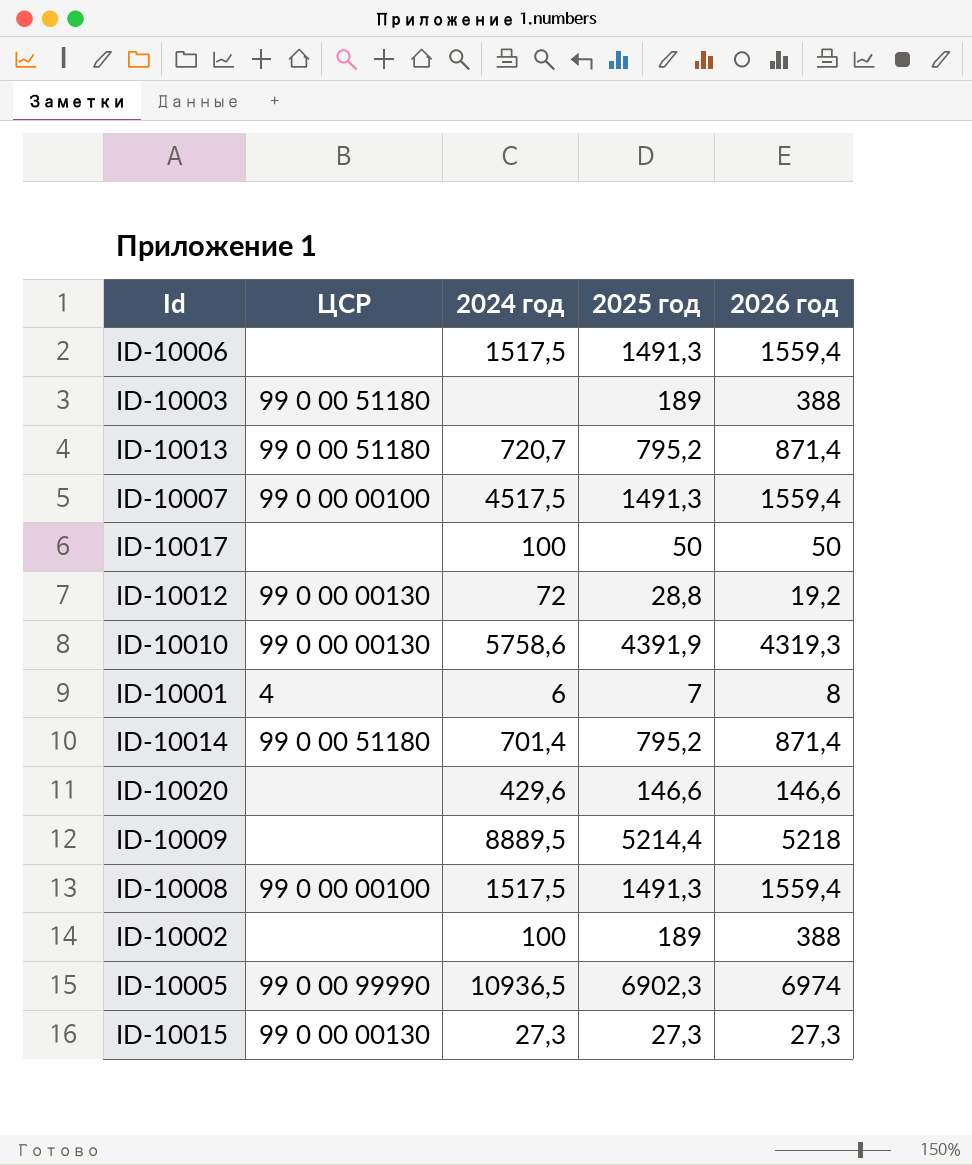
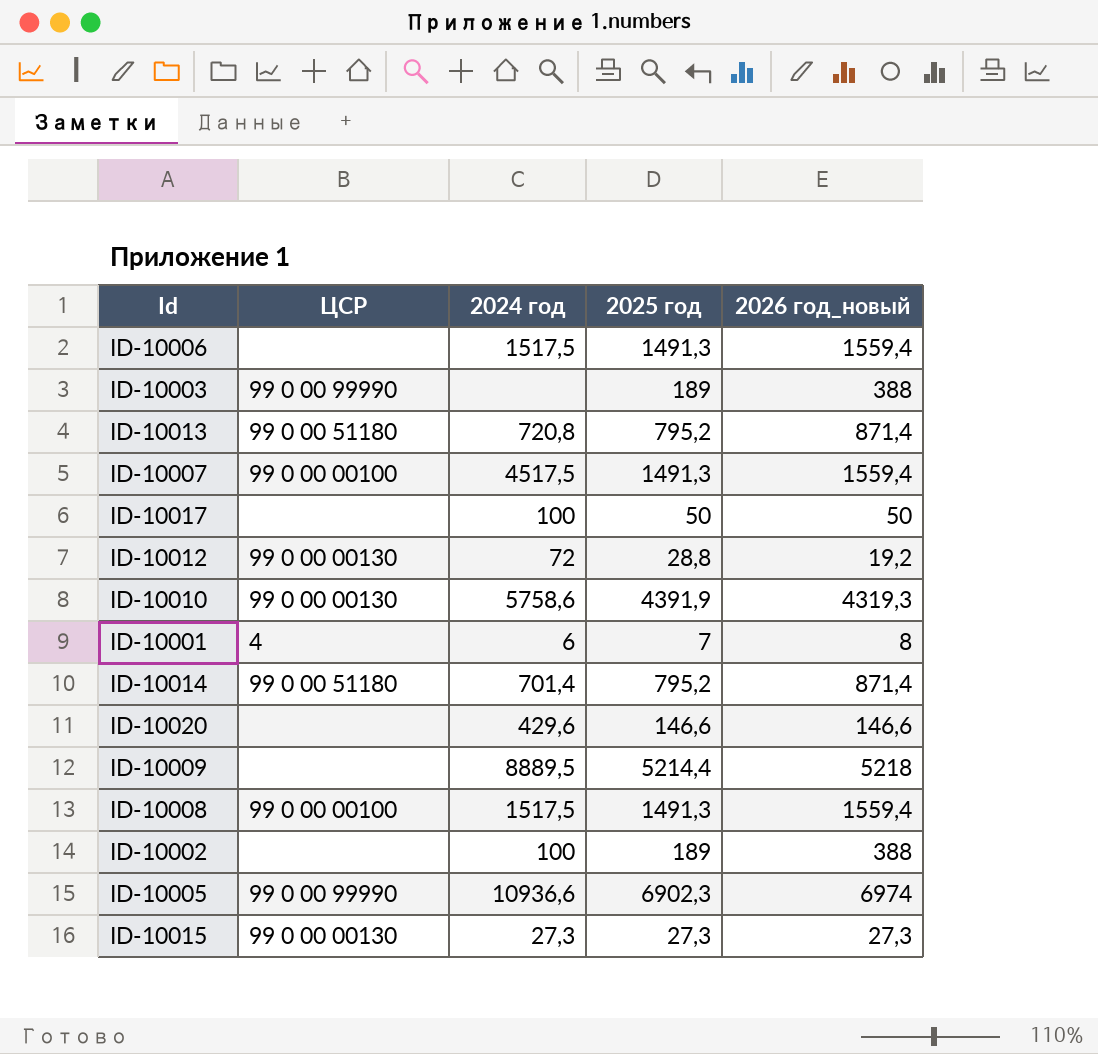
column name: 2026 год -> 2026 год_новый
ID-10003 | ЦСР: 99 0 00 51180 -> 99 0 00 99990
ID-10013 | 2024 год: 720,7 -> 720,8
ID-10005 | 2024 год: 10936,5 -> 10936,6

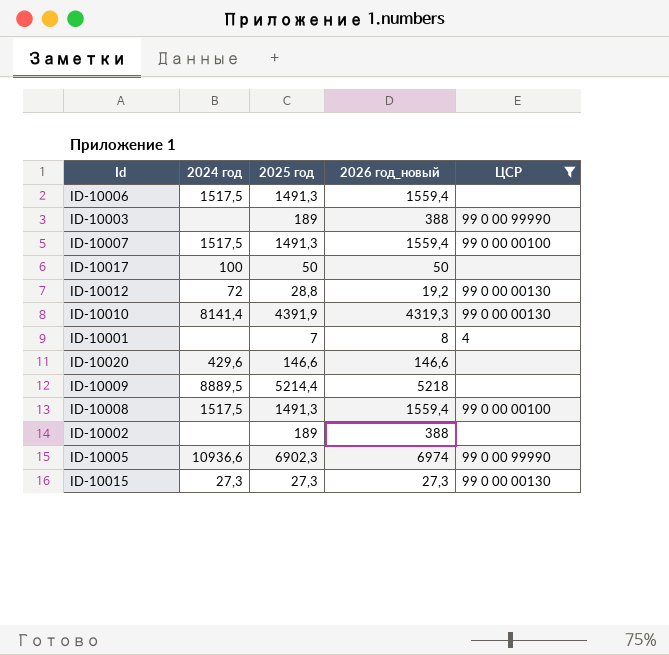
filter: none -> ЦСР != 99 0 00 51180
column ЦСР | position: 2 -> 5
ID-10007 | 2024 год: 4517,5 -> 1517,5
ID-10010 | 2024 год: 5758,6 -> 8141,4
ID-10001 | 2024 год: 6 -> none
ID-10002 | 2024 год: 100 -> none

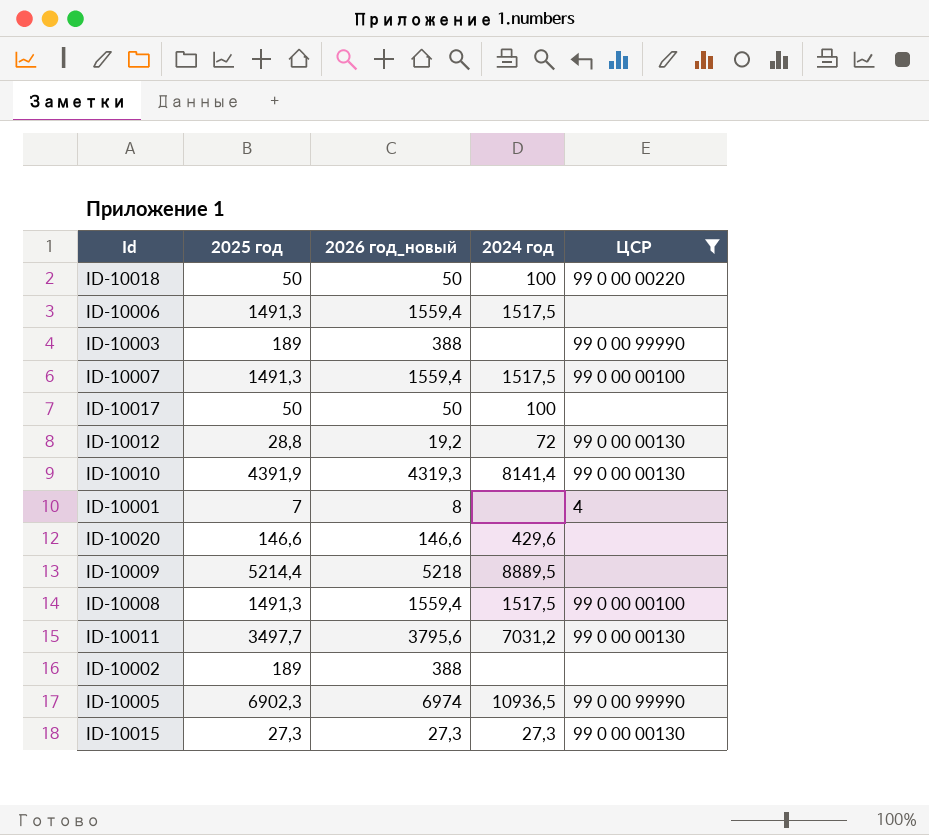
column 2024 год | position: 2 -> 4
row ID-10018: none -> 50 | 50 | 100 | 99 0 00 00220
row ID-10011: none -> 3497,7 | 3795,6 | 7031,2 | 99 0 00 00130
ID-10005 | 2024 год: 10936,6 -> 10936,5

